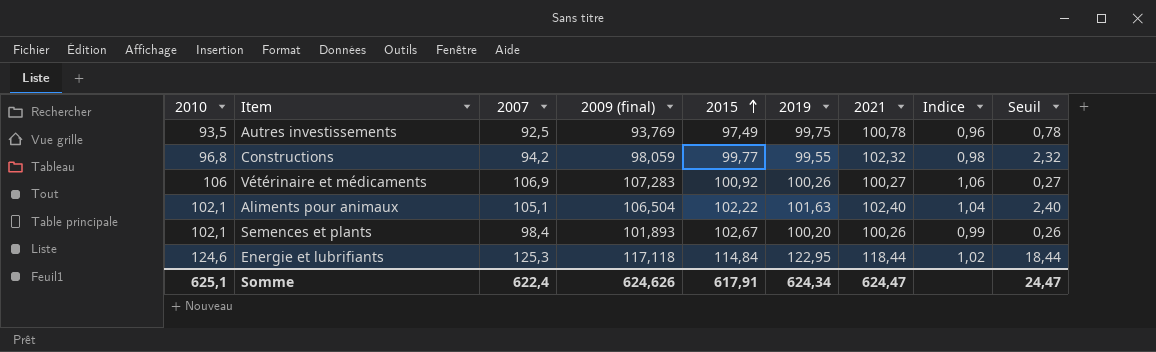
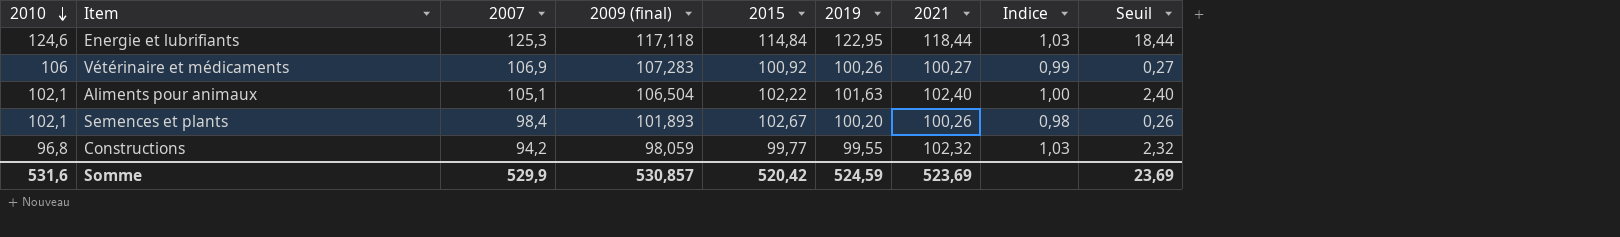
row order: 2015 ascending -> 2010 descending
column Indice | formula: [2009 (final)] / [2015] -> [2021] / [2015]
row Autres investissements: 93,5 | 92,5 | 93,769 | 97,49 | 99,75 | 100,78 | 0,96 | 0,78 -> none
Somme | 2010: 625,1 -> 531,6
Somme | 2007: 622,4 -> 529,9
Somme | 2009 (final): 624,626 -> 530,857
Somme | 2015: 617,91 -> 520,42
Somme | 2019: 624,34 -> 524,59
Somme | 2021: 624,47 -> 523,69
Somme | Seuil: 24,47 -> 23,69

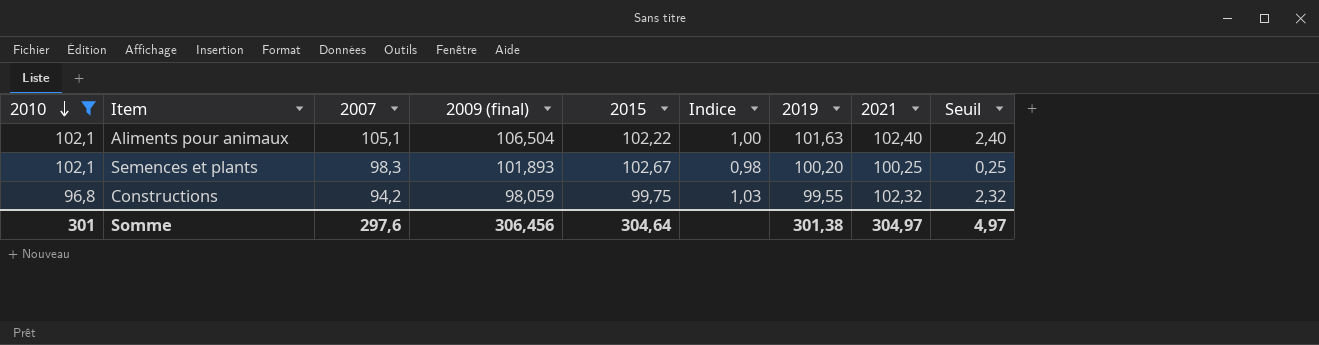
filter: none -> 2010 <= 102,1
column Indice | position: 8 -> 6
Semences et plants | 2007: 98,4 -> 98,3
Semences et plants | 2021: 100,26 -> 100,25
Semences et plants | Seuil: 0,26 -> 0,25
Constructions | 2015: 99,77 -> 99,75
Somme | 2010: 531,6 -> 301
Somme | 2007: 529,9 -> 297,6
Somme | 2009 (final): 530,857 -> 306,456
Somme | 2015: 520,42 -> 304,64
Somme | 2019: 524,59 -> 301,38
Somme | 2021: 523,69 -> 304,97
Somme | Seuil: 23,69 -> 4,97

